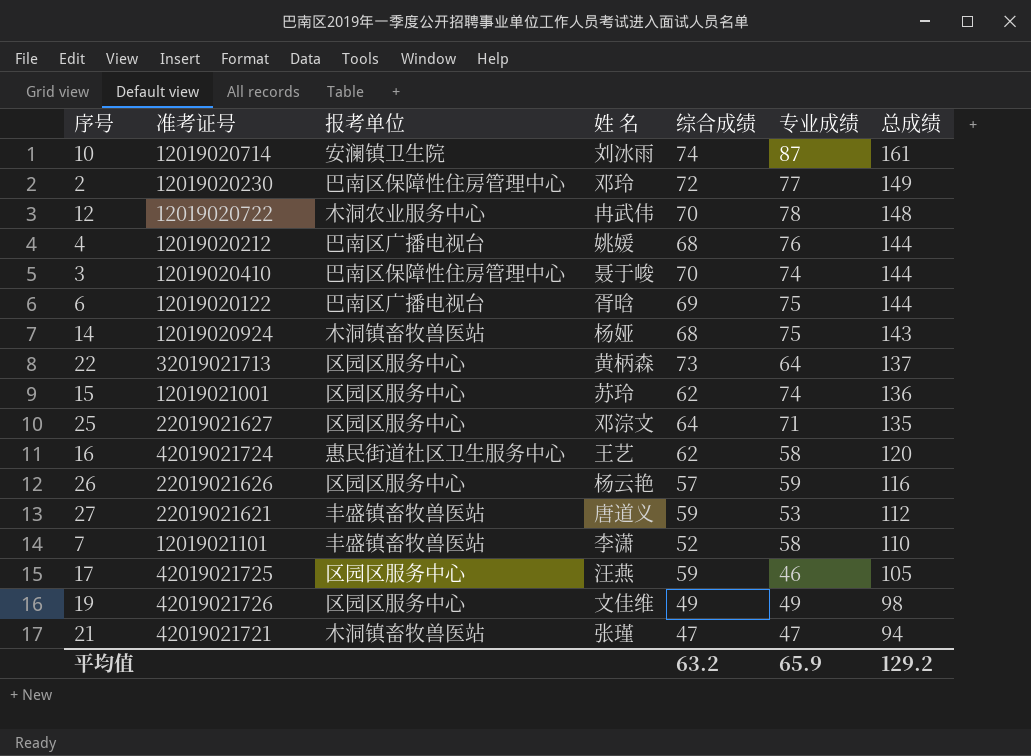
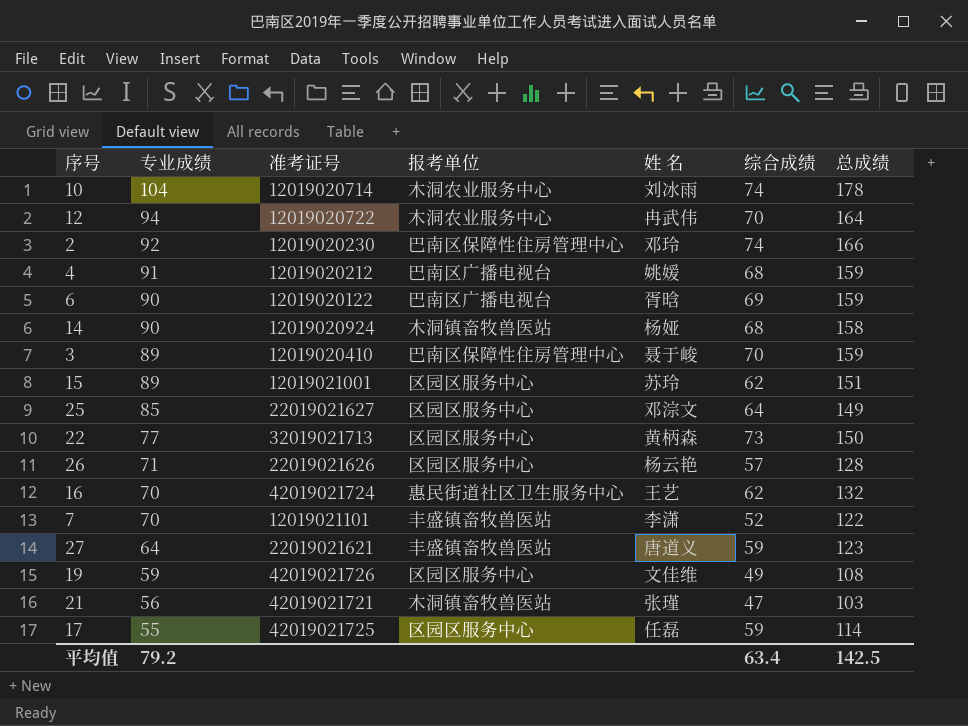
row order: 总成绩 descending -> 专业成绩 descending
column 专业成绩 | position: 6 -> 2
10 | 专业成绩: 87 -> 104
10 | 报考单位: 安澜镇卫生院 -> 木洞农业服务中心
10 | 总成绩: 161 -> 178
12 | 专业成绩: 78 -> 94
12 | 总成绩: 148 -> 164
2 | 专业成绩: 77 -> 92
2 | 综合成绩: 72 -> 74
2 | 总成绩: 149 -> 166
4 | 专业成绩: 76 -> 91
4 | 总成绩: 144 -> 159
6 | 专业成绩: 75 -> 90
6 | 总成绩: 144 -> 159
14 | 专业成绩: 75 -> 90
14 | 总成绩: 143 -> 158
3 | 专业成绩: 74 -> 89
3 | 总成绩: 144 -> 159
15 | 专业成绩: 74 -> 89
15 | 总成绩: 136 -> 151
25 | 专业成绩: 71 -> 85
25 | 总成绩: 135 -> 149
22 | 专业成绩: 64 -> 77
22 | 总成绩: 137 -> 150
26 | 专业成绩: 59 -> 71
26 | 总成绩: 116 -> 128
16 | 专业成绩: 58 -> 70
16 | 总成绩: 120 -> 132
7 | 专业成绩: 58 -> 70
7 | 总成绩: 110 -> 122
27 | 专业成绩: 53 -> 64
27 | 总成绩: 112 -> 123
19 | 专业成绩: 49 -> 59
19 | 总成绩: 98 -> 108
21 | 专业成绩: 47 -> 56
21 | 总成绩: 94 -> 103
17 | 专业成绩: 46 -> 55
17 | 姓 名: 汪燕 -> 任磊
17 | 总成绩: 105 -> 114
平均值 | 专业成绩: 65.9 -> 79.2
平均值 | 综合成绩: 63.2 -> 63.4
平均值 | 总成绩: 129.2 -> 142.5

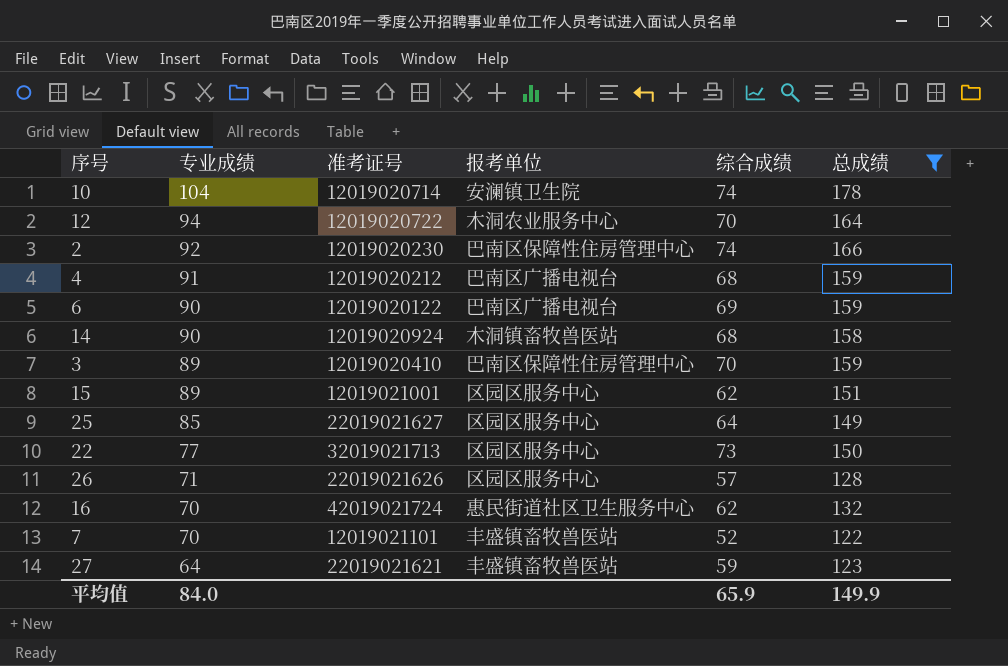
filter: none -> 总成绩 >= 122
column 姓 名 | position: 5 -> none
10 | 报考单位: 木洞农业服务中心 -> 安澜镇卫生院
平均值 | 专业成绩: 79.2 -> 84.0
平均值 | 综合成绩: 63.4 -> 65.9
平均值 | 总成绩: 142.5 -> 149.9

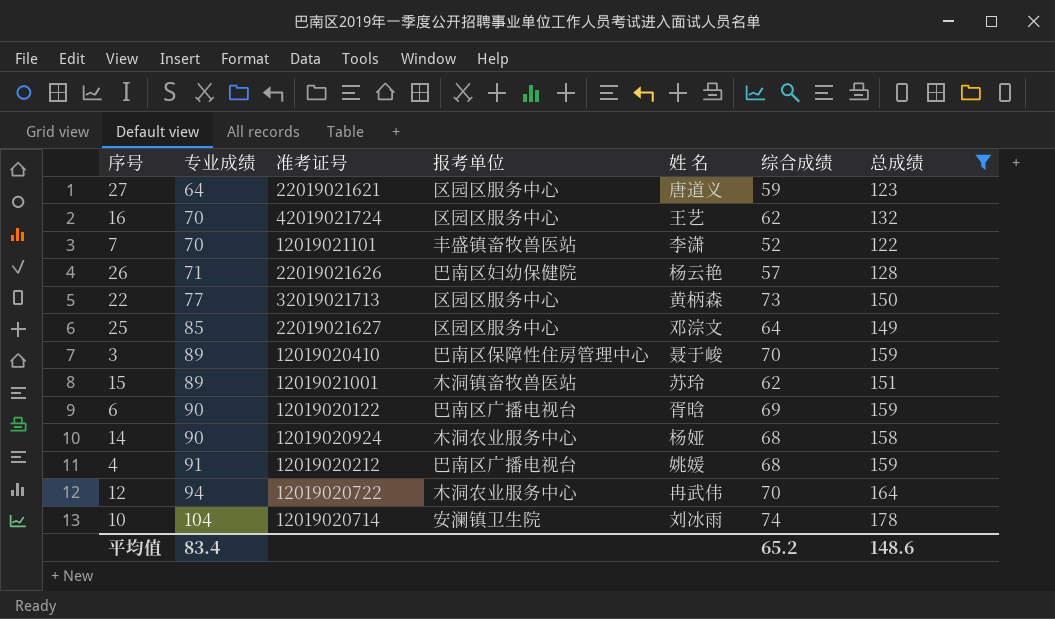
row order: 专业成绩 descending -> 专业成绩 ascending
column 姓 名 | position: none -> 5
row 2: 92 | 12019020230 | 巴南区保障性住房管理中心 | 74 | 166 -> none
27 | 报考单位: 丰盛镇畜牧兽医站 -> 区园区服务中心
16 | 报考单位: 惠民街道社区卫生服务中心 -> 区园区服务中心
26 | 报考单位: 区园区服务中心 -> 巴南区妇幼保健院
15 | 报考单位: 区园区服务中心 -> 木洞镇畜牧兽医站
14 | 报考单位: 木洞镇畜牧兽医站 -> 木洞农业服务中心
平均值 | 专业成绩: 84.0 -> 83.4
平均值 | 综合成绩: 65.9 -> 65.2
平均值 | 总成绩: 149.9 -> 148.6

